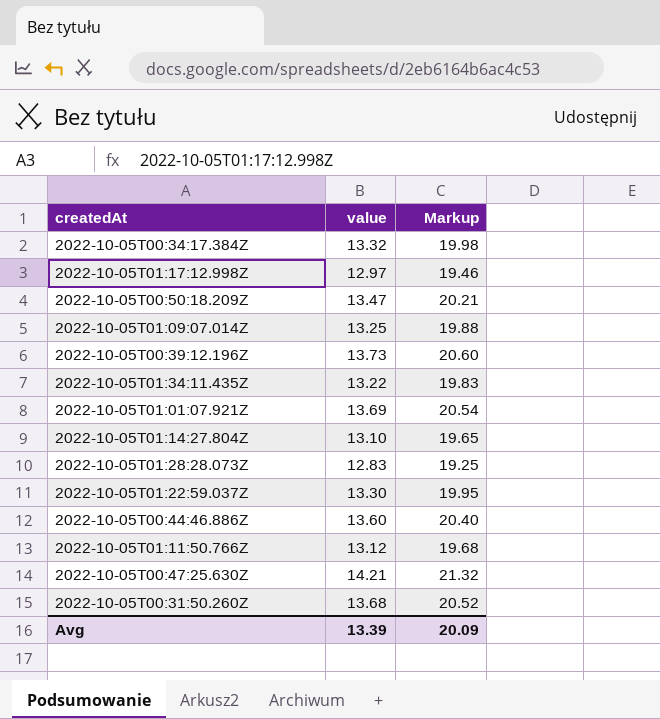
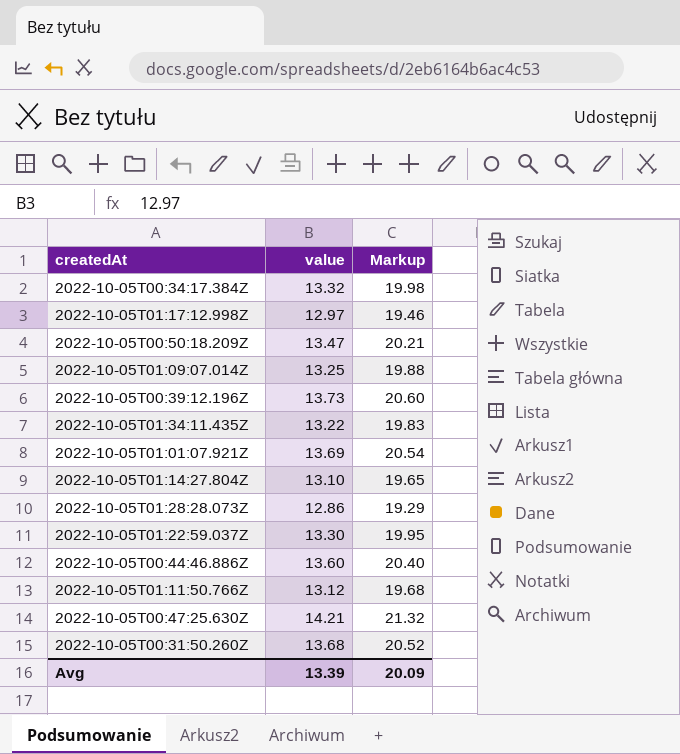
2022-10-05T01:28:28.073Z | value: 12.83 -> 12.86
2022-10-05T01:28:28.073Z | Markup: 19.25 -> 19.29

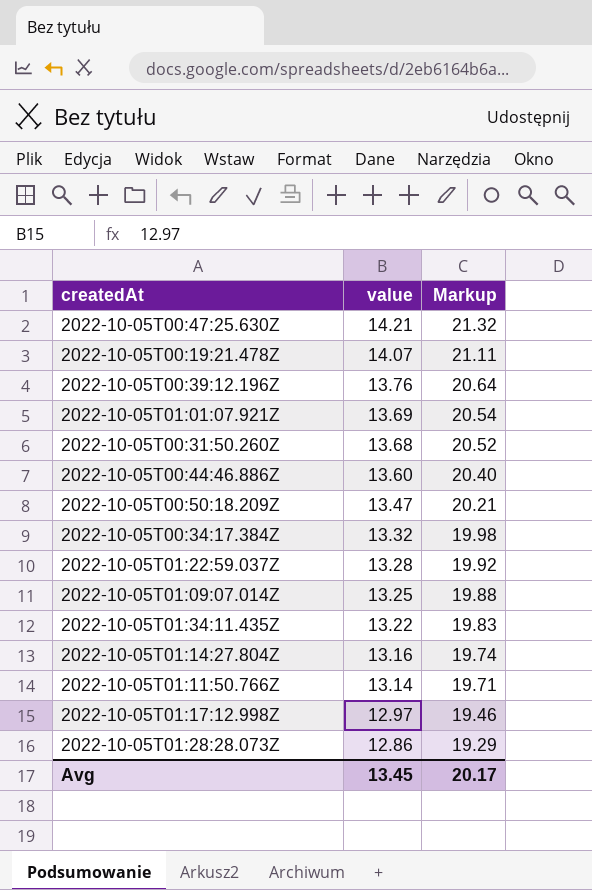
row order: none -> value descending
row 2022-10-05T00:19:21.478Z: none -> 14.07 | 21.11
2022-10-05T00:39:12.196Z | value: 13.73 -> 13.76
2022-10-05T00:39:12.196Z | Markup: 20.60 -> 20.64
2022-10-05T01:22:59.037Z | value: 13.30 -> 13.28
2022-10-05T01:22:59.037Z | Markup: 19.95 -> 19.92
2022-10-05T01:14:27.804Z | value: 13.10 -> 13.16
2022-10-05T01:14:27.804Z | Markup: 19.65 -> 19.74
2022-10-05T01:11:50.766Z | value: 13.12 -> 13.14
2022-10-05T01:11:50.766Z | Markup: 19.68 -> 19.71
Avg | value: 13.39 -> 13.45
Avg | Markup: 20.09 -> 20.17

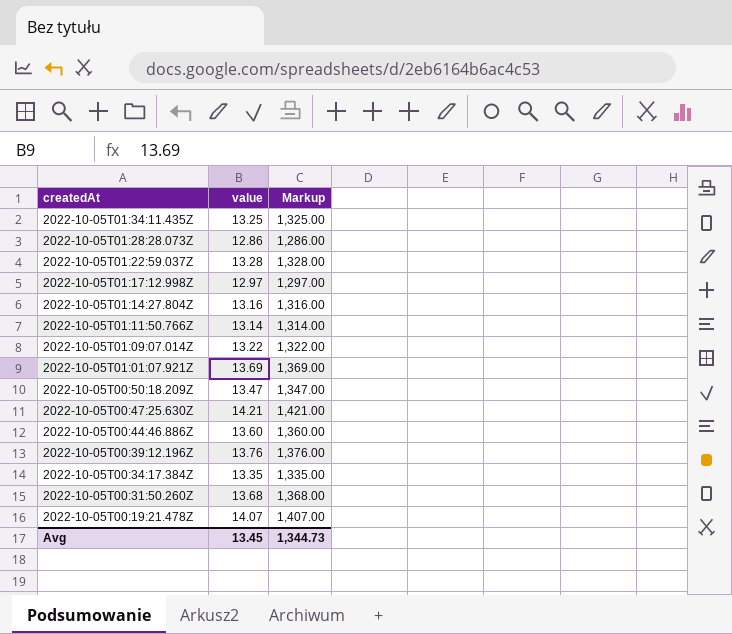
row order: value descending -> createdAt descending
column Markup | formula: [value] * 1.5 -> [value] * 100
2022-10-05T01:34:11.435Z | value: 13.22 -> 13.25
2022-10-05T01:09:07.014Z | value: 13.25 -> 13.22
2022-10-05T00:34:17.384Z | value: 13.32 -> 13.35
Avg | Markup: 20.17 -> 1,344.73

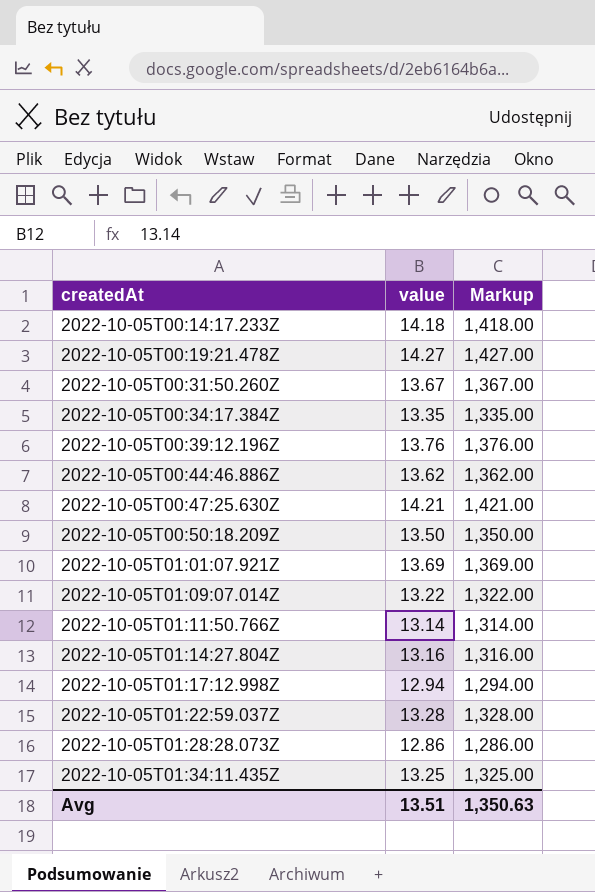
row order: createdAt descending -> createdAt ascending
row 2022-10-05T00:14:17.233Z: none -> 14.18 | 1,418.00
2022-10-05T00:19:21.478Z | value: 14.07 -> 14.27
2022-10-05T00:19:21.478Z | Markup: 1,407.00 -> 1,427.00
2022-10-05T00:31:50.260Z | value: 13.68 -> 13.67
2022-10-05T00:31:50.260Z | Markup: 1,368.00 -> 1,367.00
2022-10-05T00:44:46.886Z | value: 13.60 -> 13.62
2022-10-05T00:44:46.886Z | Markup: 1,360.00 -> 1,362.00
2022-10-05T00:50:18.209Z | value: 13.47 -> 13.50
2022-10-05T00:50:18.209Z | Markup: 1,347.00 -> 1,350.00
2022-10-05T01:17:12.998Z | value: 12.97 -> 12.94
2022-10-05T01:17:12.998Z | Markup: 1,297.00 -> 1,294.00
Avg | value: 13.45 -> 13.51
Avg | Markup: 1,344.73 -> 1,350.63

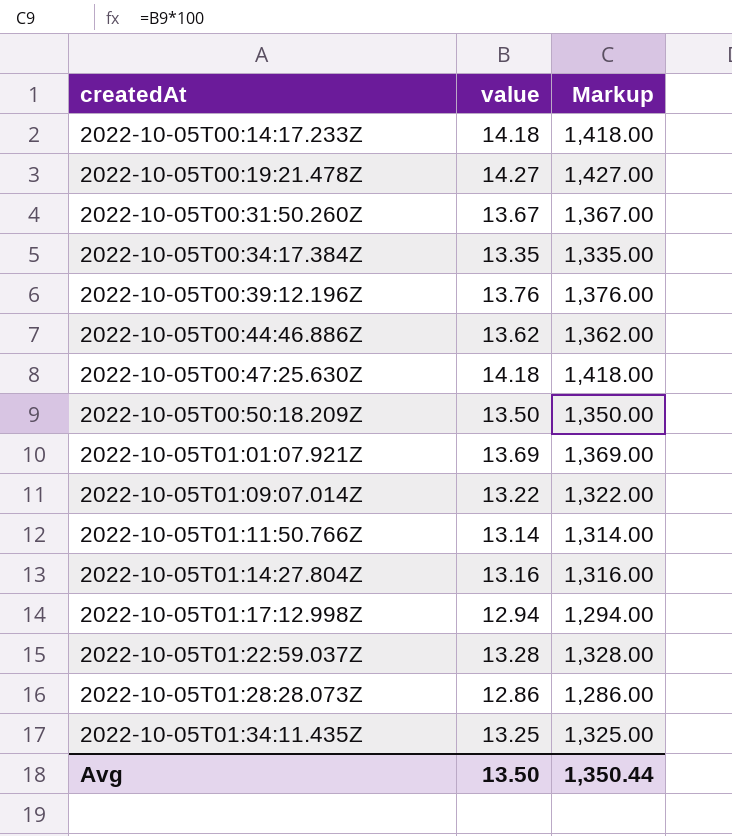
2022-10-05T00:47:25.630Z | value: 14.21 -> 14.18
2022-10-05T00:47:25.630Z | Markup: 1,421.00 -> 1,418.00
Avg | value: 13.51 -> 13.50
Avg | Markup: 1,350.63 -> 1,350.44

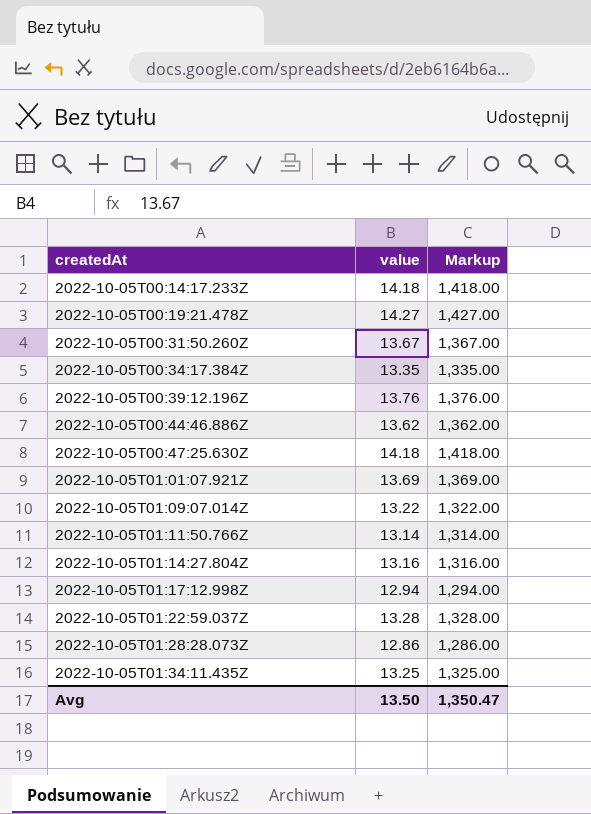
row 2022-10-05T00:50:18.209Z: 13.50 | 1,350.00 -> none
Avg | Markup: 1,350.44 -> 1,350.47

